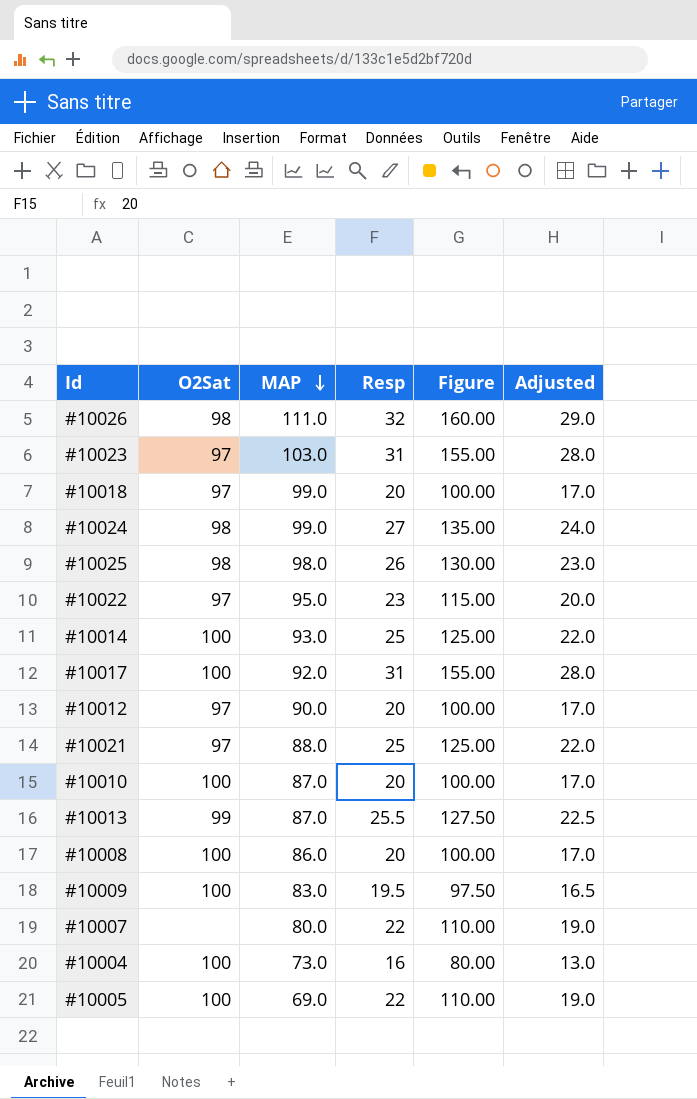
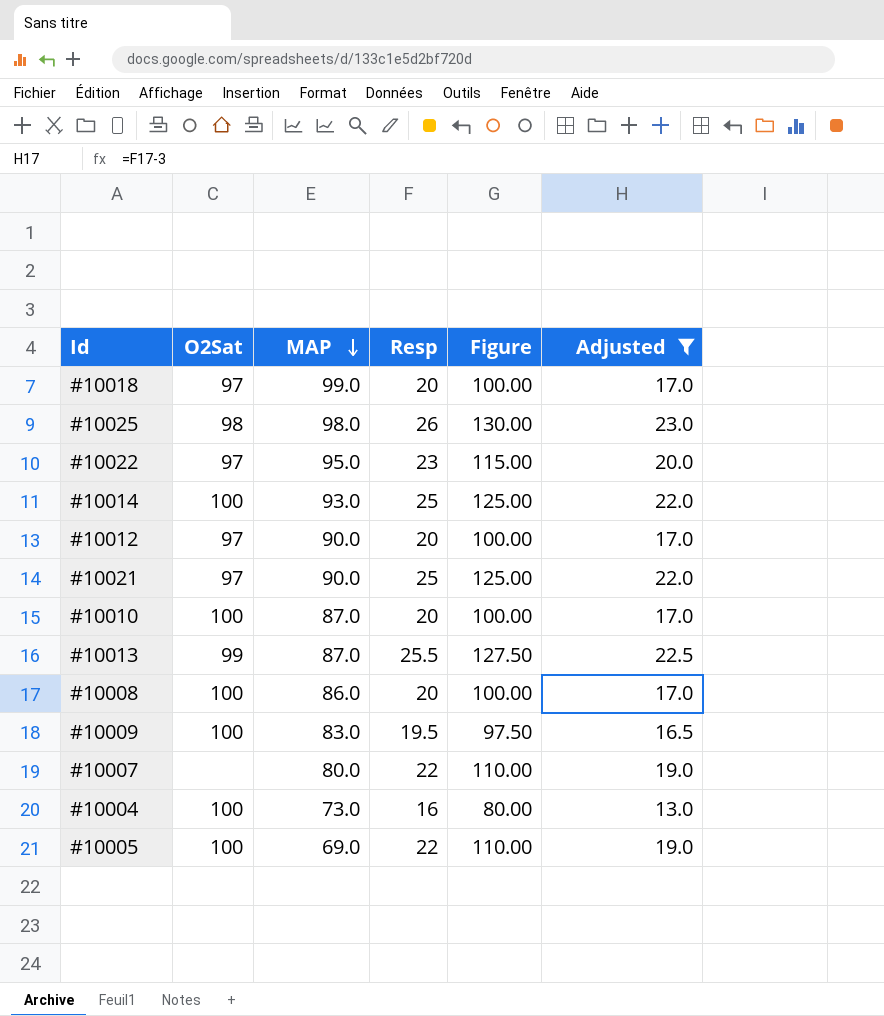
filter: none -> Adjusted <= 23.0
#10021 | MAP: 88.0 -> 90.0

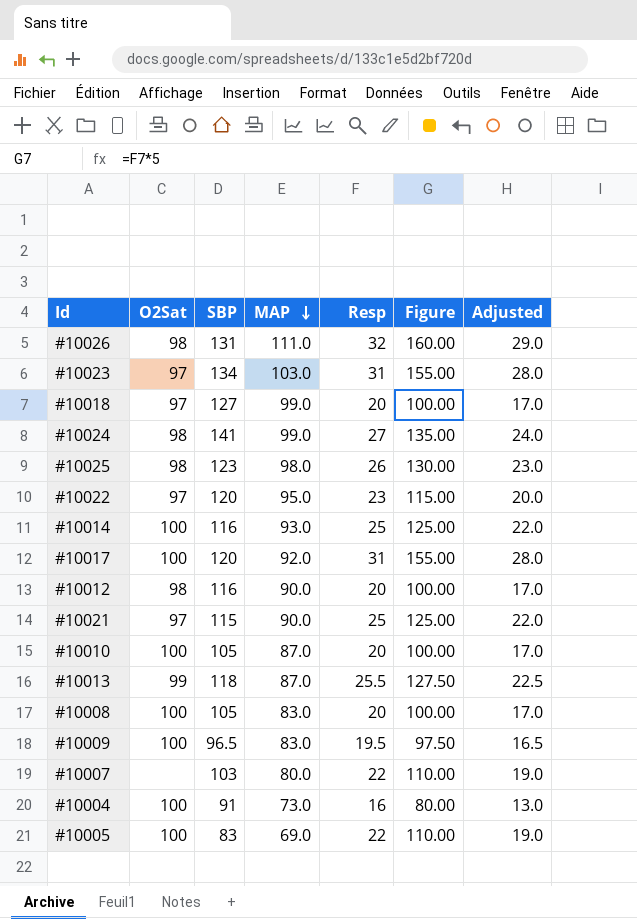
filter: Adjusted <= 23.0 -> none
column SBP | position: none -> 3
#10012 | O2Sat: 97 -> 98
#10008 | MAP: 86.0 -> 83.0

